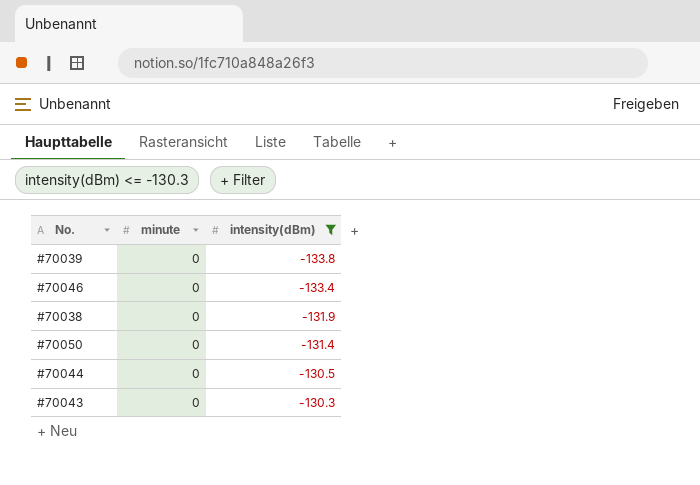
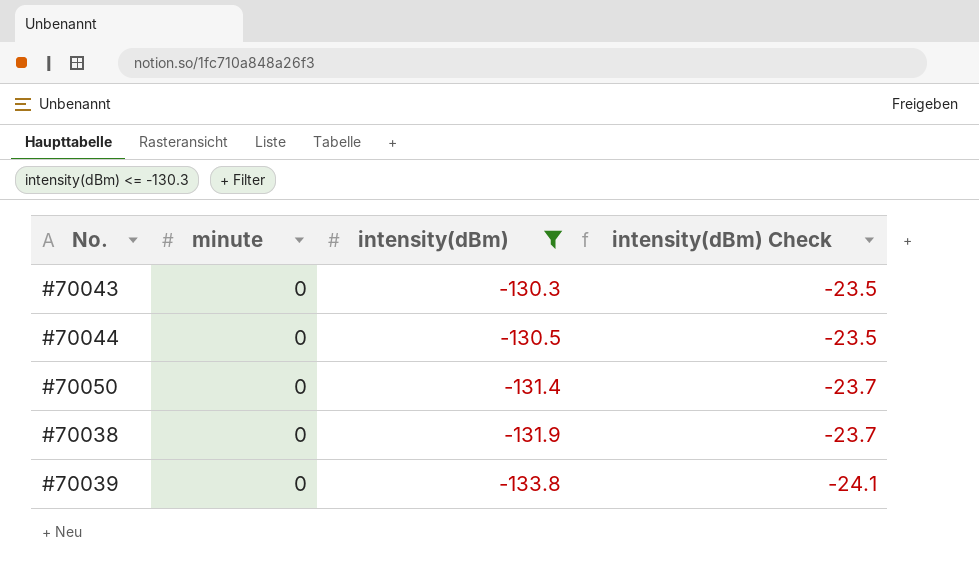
row order: intensity(dBm) ascending -> intensity(dBm) descending
column intensity(dBm) Check | formula: none -> [intensity(dBm)] * 0.18
row #70046: 0 | -133.4 -> none

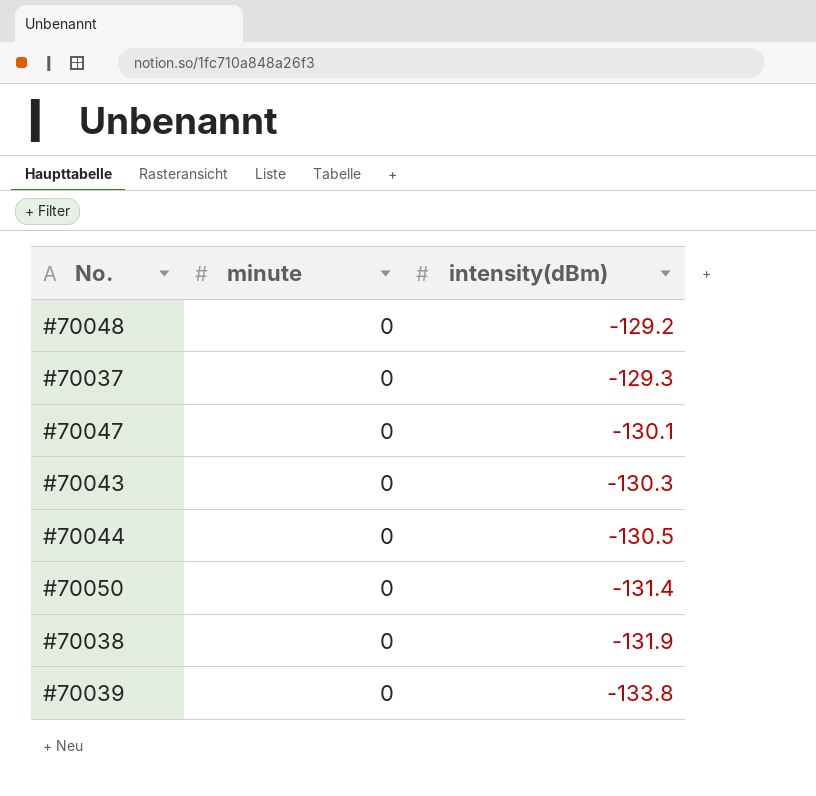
filter: intensity(dBm) <= -130.3 -> none
column intensity(dBm) Check | formula: [intensity(dBm)] * 0.18 -> none

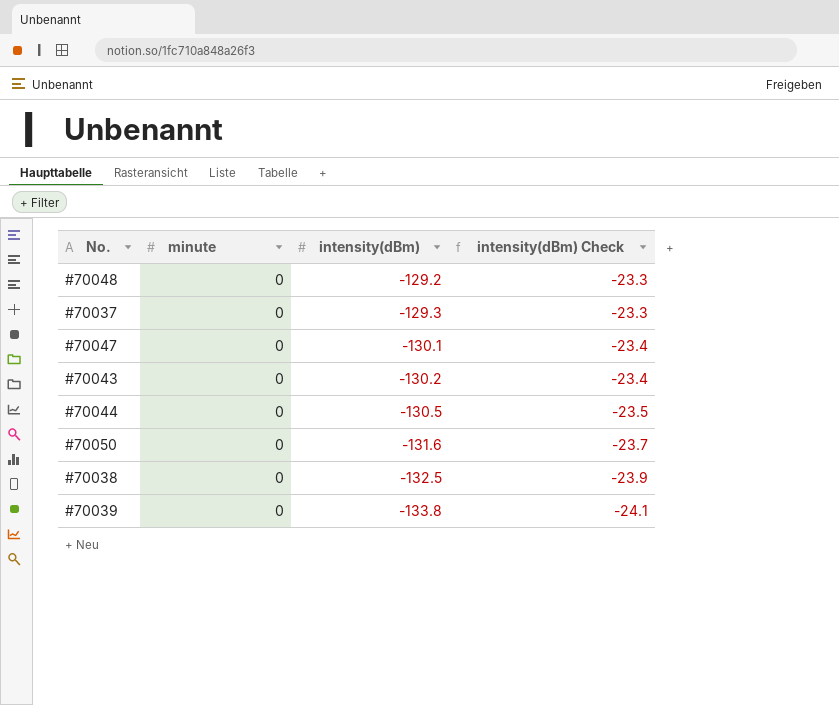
column intensity(dBm) Check | formula: none -> [intensity(dBm)] * 0.18
#70043 | intensity(dBm): -130.3 -> -130.2
#70050 | intensity(dBm): -131.4 -> -131.6
#70038 | intensity(dBm): -131.9 -> -132.5

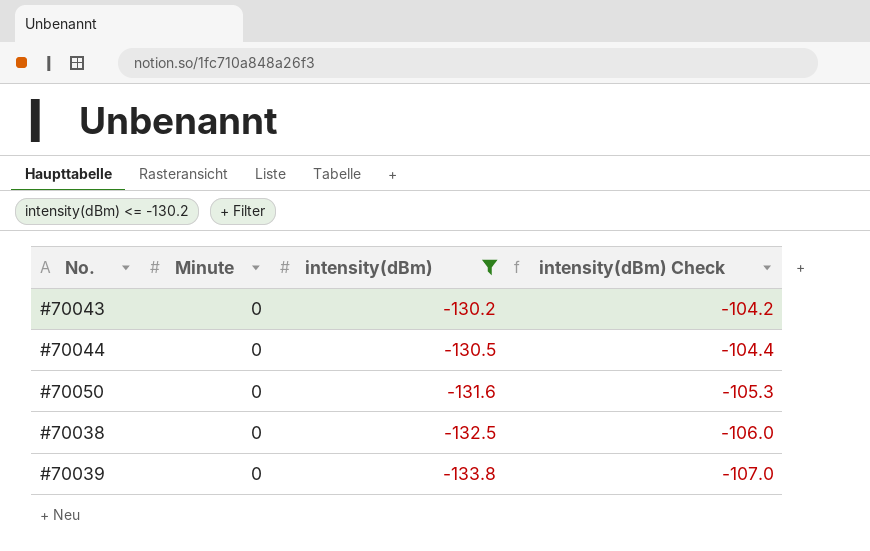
filter: none -> intensity(dBm) <= -130.2
column name: minute -> Minute
column intensity(dBm) Check | formula: [intensity(dBm)] * 0.18 -> [intensity(dBm)] * 0.8

